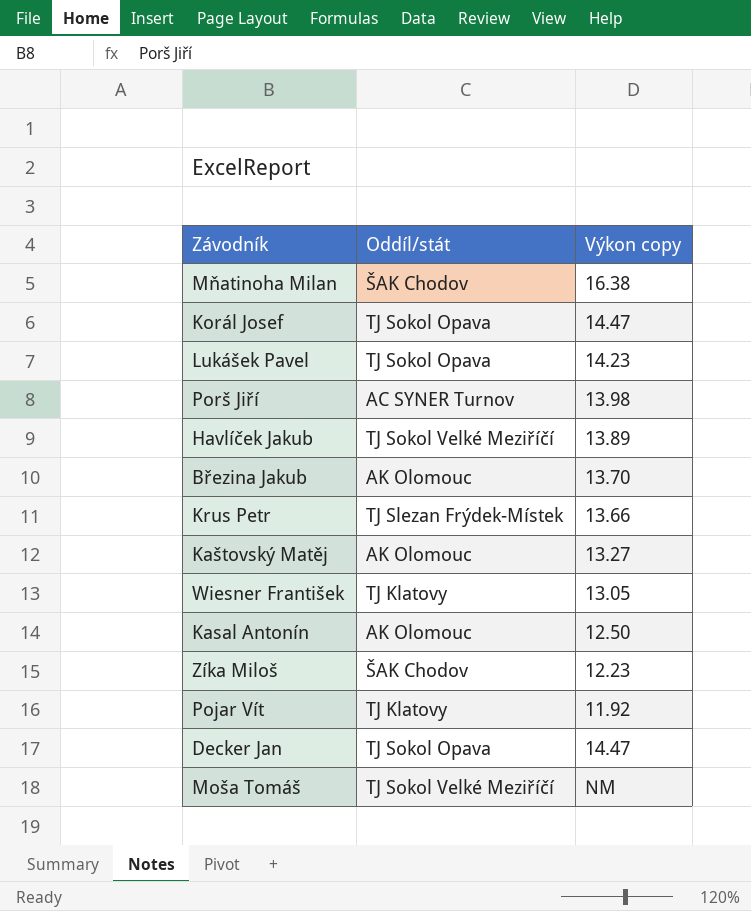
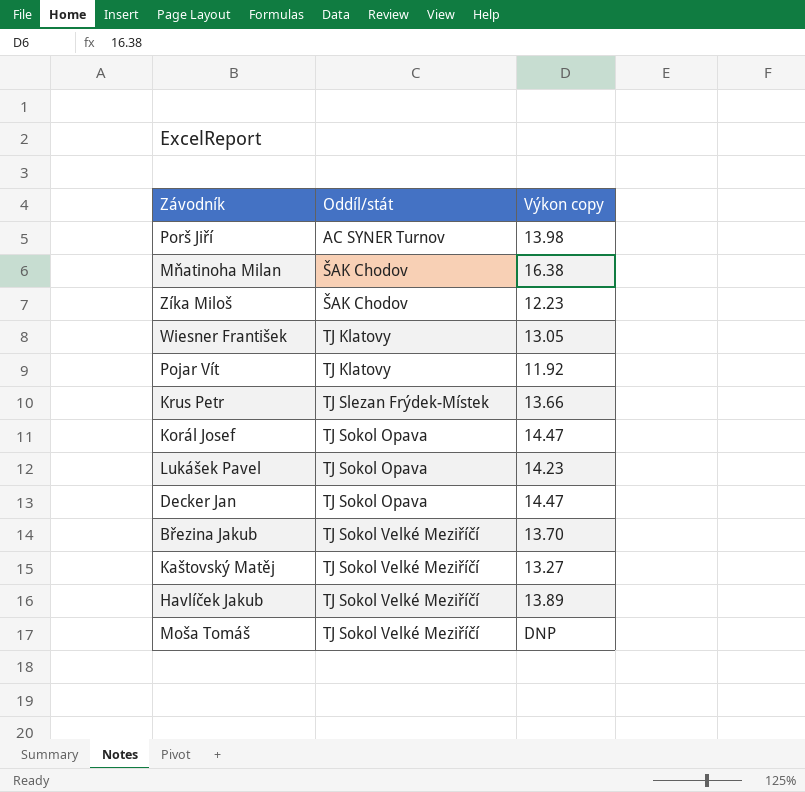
row order: none -> Oddíl/stát ascending
row Kasal Antonín: AK Olomouc | 12.50 -> none
Březina Jakub | Oddíl/stát: AK Olomouc -> TJ Sokol Velké Meziříčí
Kaštovský Matěj | Oddíl/stát: AK Olomouc -> TJ Sokol Velké Meziříčí
Moša Tomáš | Výkon copy: NM -> DNP

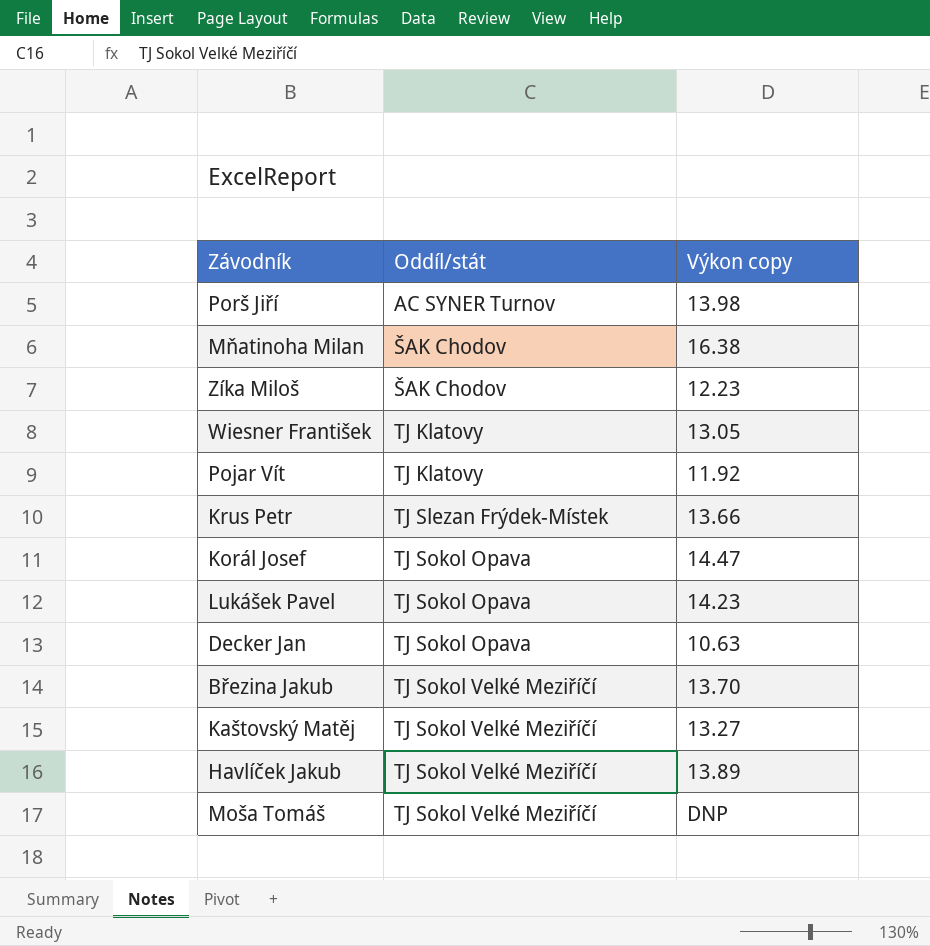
Decker Jan | Výkon copy: 14.47 -> 10.63

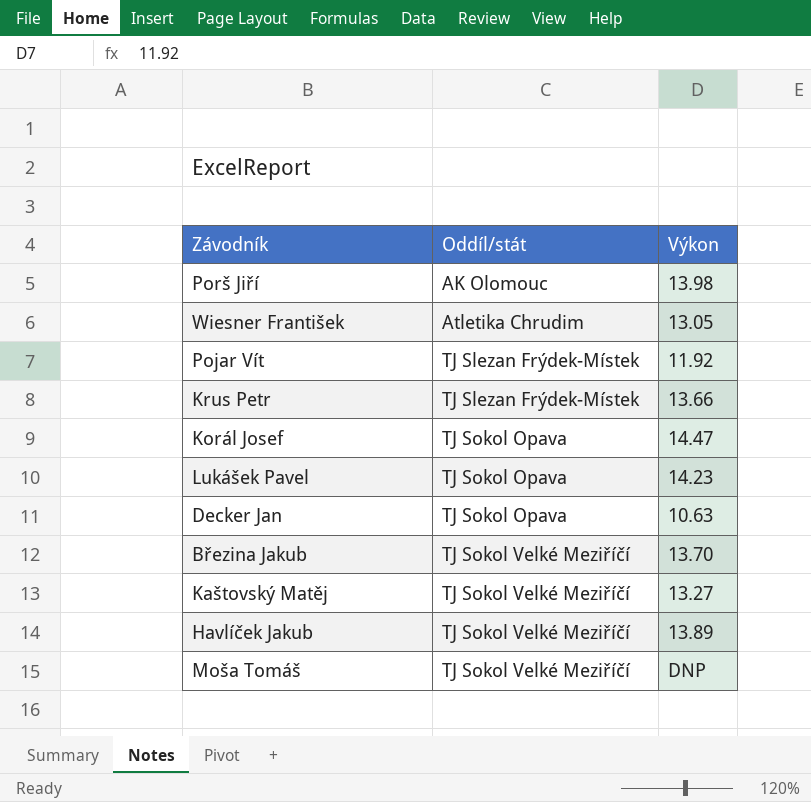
column name: Výkon copy -> Výkon
row Mňatinoha Milan: ŠAK Chodov | 16.38 -> none
row Zíka Miloš: ŠAK Chodov | 12.23 -> none
Porš Jiří | Oddíl/stát: AC SYNER Turnov -> AK Olomouc
Wiesner František | Oddíl/stát: TJ Klatovy -> Atletika Chrudim
Pojar Vít | Oddíl/stát: TJ Klatovy -> TJ Slezan Frýdek-Místek

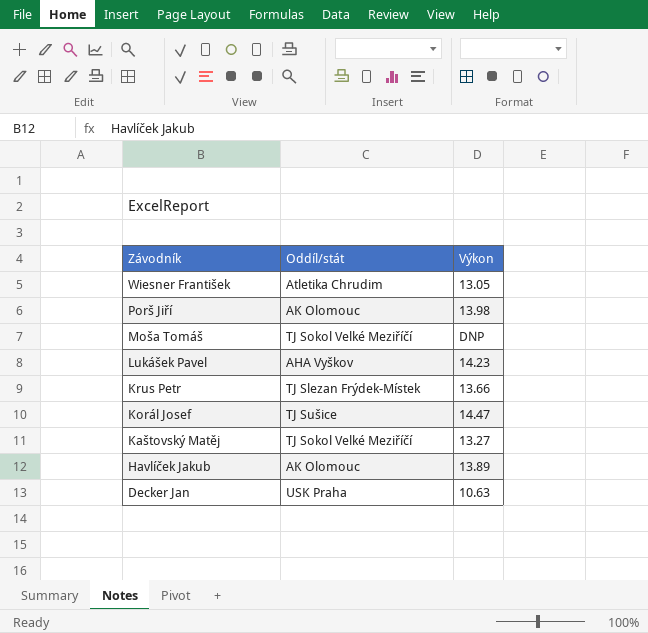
row order: Oddíl/stát ascending -> Závodník descending
row Pojar Vít: TJ Slezan Frýdek-Místek | 11.92 -> none
row Březina Jakub: TJ Sokol Velké Meziříčí | 13.70 -> none
Lukášek Pavel | Oddíl/stát: TJ Sokol Opava -> AHA Vyškov
Korál Josef | Oddíl/stát: TJ Sokol Opava -> TJ Sušice
Havlíček Jakub | Oddíl/stát: TJ Sokol Velké Meziříčí -> AK Olomouc
Decker Jan | Oddíl/stát: TJ Sokol Opava -> USK Praha

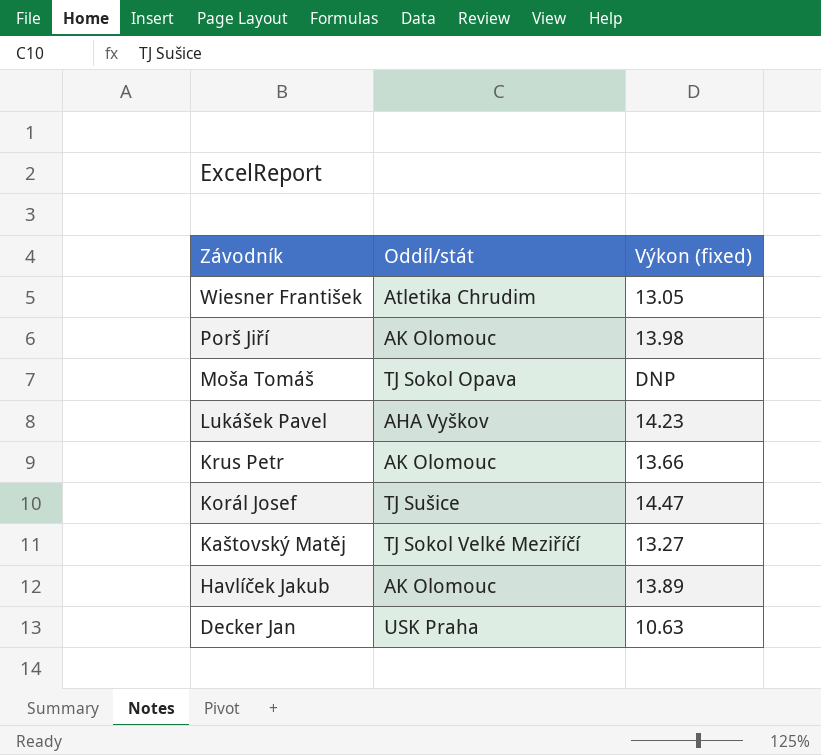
column name: Výkon -> Výkon (fixed)
Moša Tomáš | Oddíl/stát: TJ Sokol Velké Meziříčí -> TJ Sokol Opava
Krus Petr | Oddíl/stát: TJ Slezan Frýdek-Místek -> AK Olomouc

